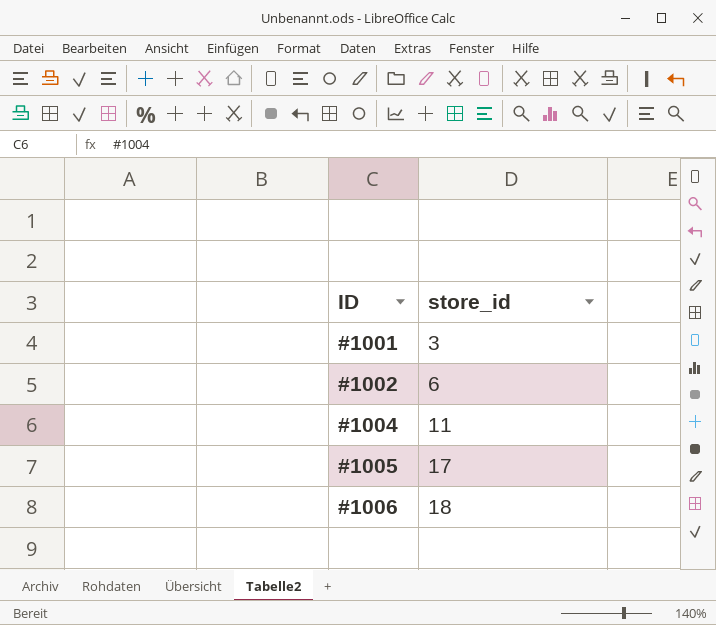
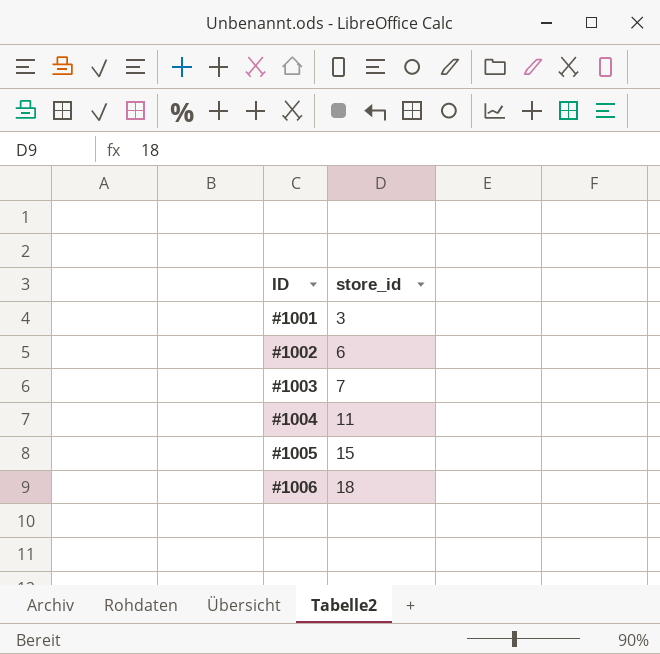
row #1003: none -> 7
#1005 | store_id: 17 -> 15

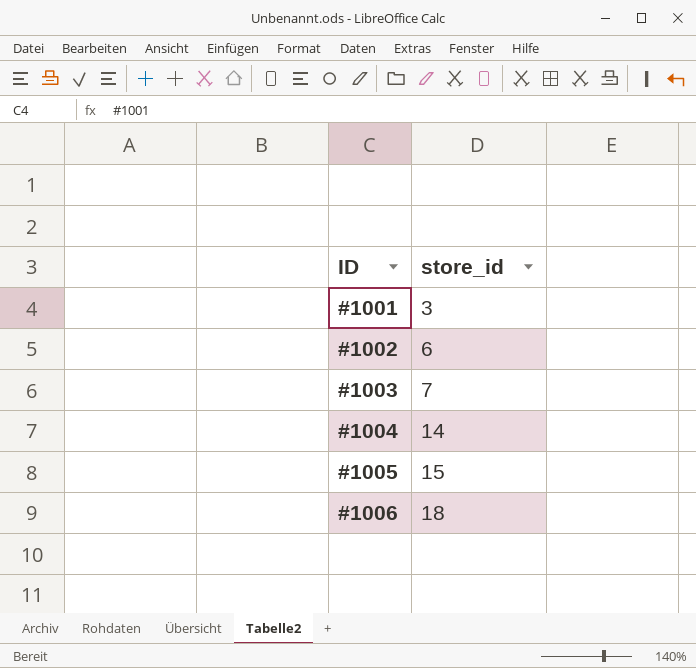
#1004 | store_id: 11 -> 14

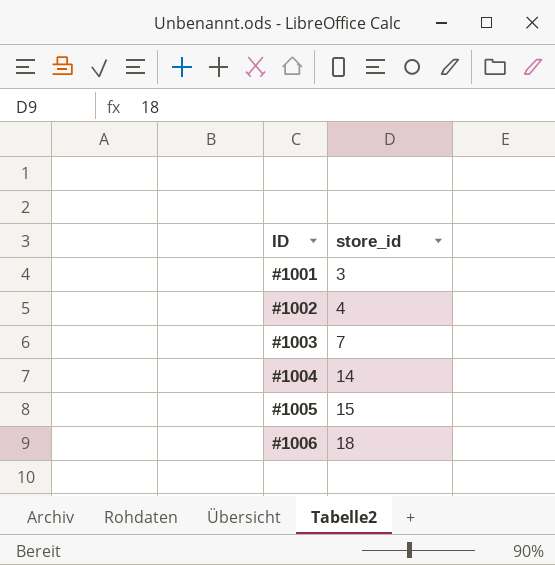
#1002 | store_id: 6 -> 4

